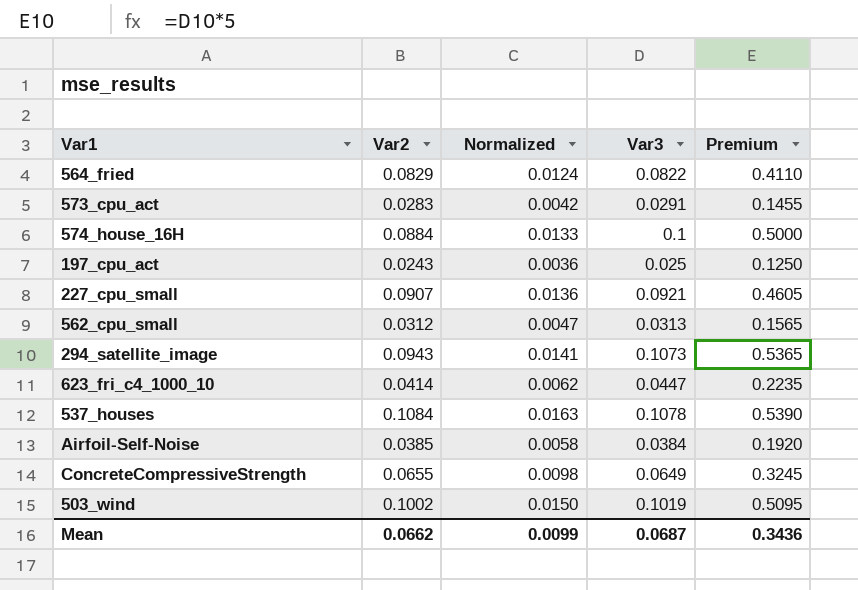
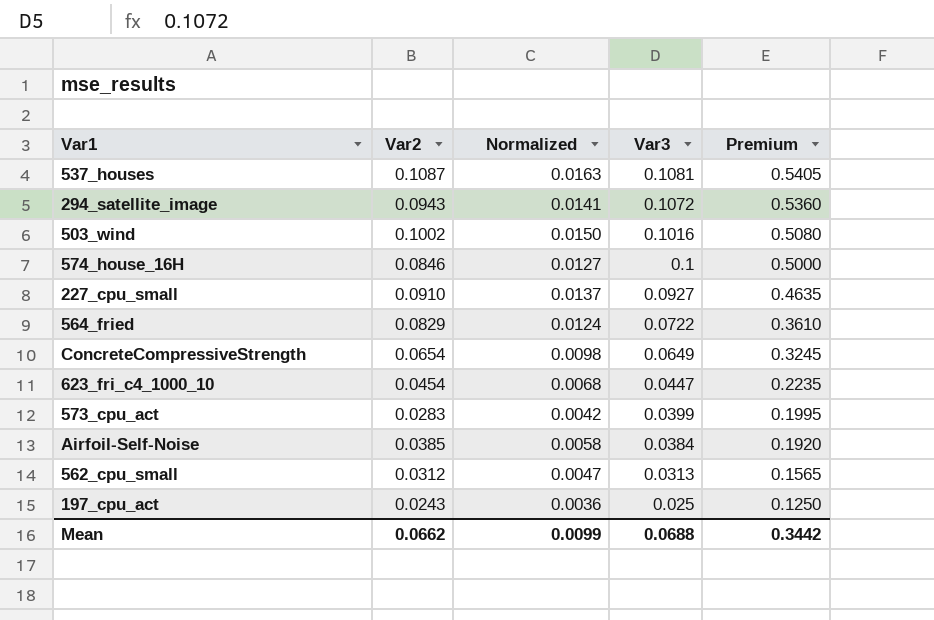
row order: none -> Var3 descending
537_houses | Var2: 0.1084 -> 0.1087
537_houses | Var3: 0.1078 -> 0.1081
537_houses | Premium: 0.5390 -> 0.5405
294_satellite_image | Var3: 0.1073 -> 0.1072
294_satellite_image | Premium: 0.5365 -> 0.5360
503_wind | Var3: 0.1019 -> 0.1016
503_wind | Premium: 0.5095 -> 0.5080
574_house_16H | Var2: 0.0884 -> 0.0846
574_house_16H | Normalized: 0.0133 -> 0.0127
227_cpu_small | Var2: 0.0907 -> 0.0910
227_cpu_small | Normalized: 0.0136 -> 0.0137
227_cpu_small | Var3: 0.0921 -> 0.0927
227_cpu_small | Premium: 0.4605 -> 0.4635
564_fried | Var3: 0.0822 -> 0.0722
564_fried | Premium: 0.4110 -> 0.3610
ConcreteCompressiveStrength | Var2: 0.0655 -> 0.0654
623_fri_c4_1000_10 | Var2: 0.0414 -> 0.0454
623_fri_c4_1000_10 | Normalized: 0.0062 -> 0.0068
573_cpu_act | Var3: 0.0291 -> 0.0399
573_cpu_act | Premium: 0.1455 -> 0.1995
Mean | Var3: 0.0687 -> 0.0688
Mean | Premium: 0.3436 -> 0.3442

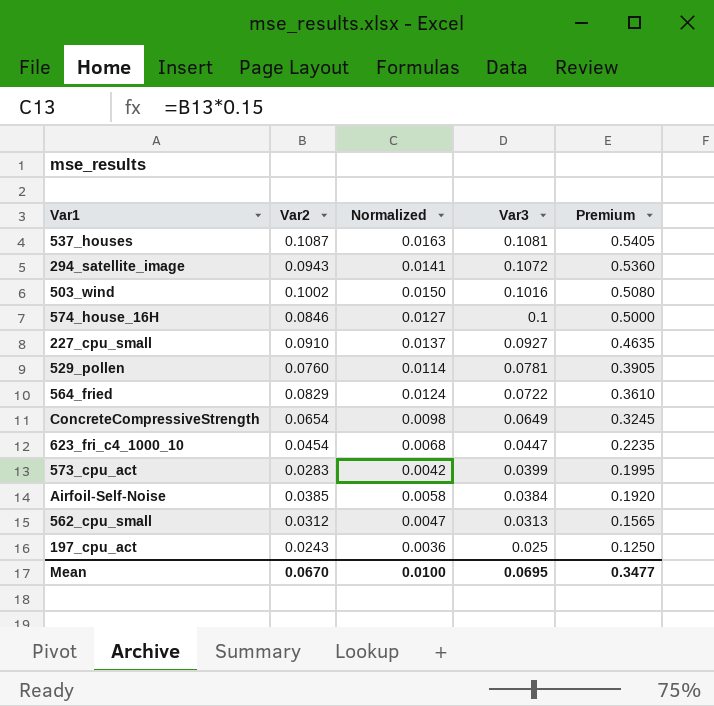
row 529_pollen: none -> 0.0760 | 0.0114 | 0.0781 | 0.3905
Mean | Var2: 0.0662 -> 0.0670
Mean | Normalized: 0.0099 -> 0.0100
Mean | Var3: 0.0688 -> 0.0695
Mean | Premium: 0.3442 -> 0.3477

